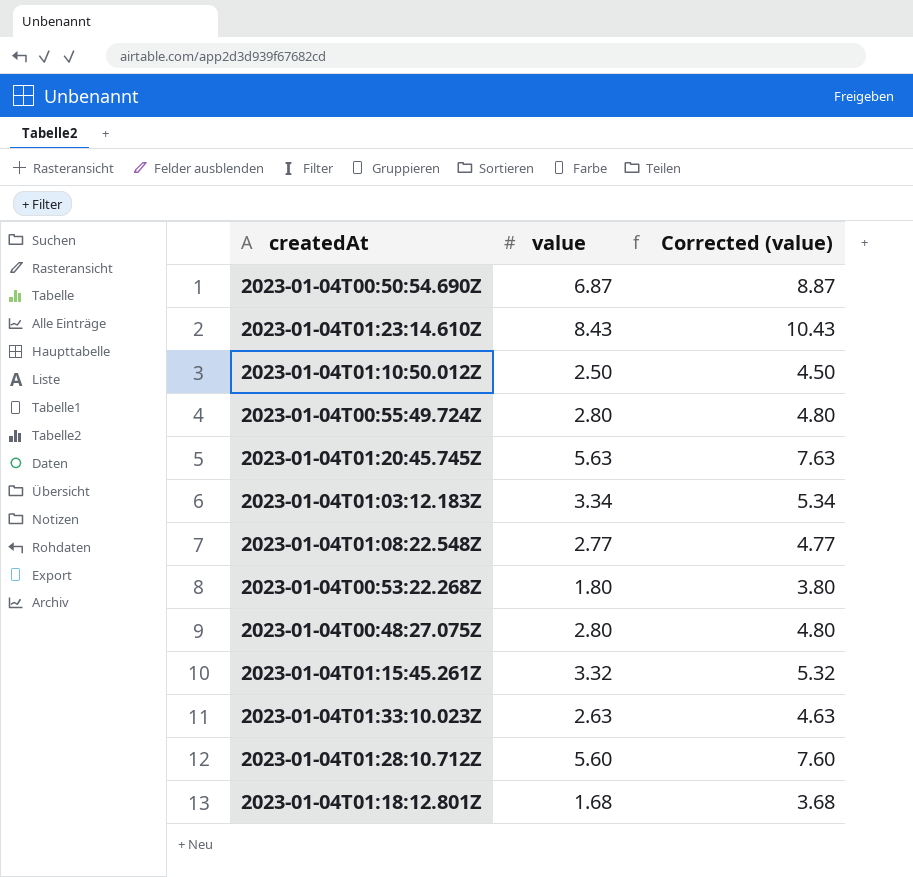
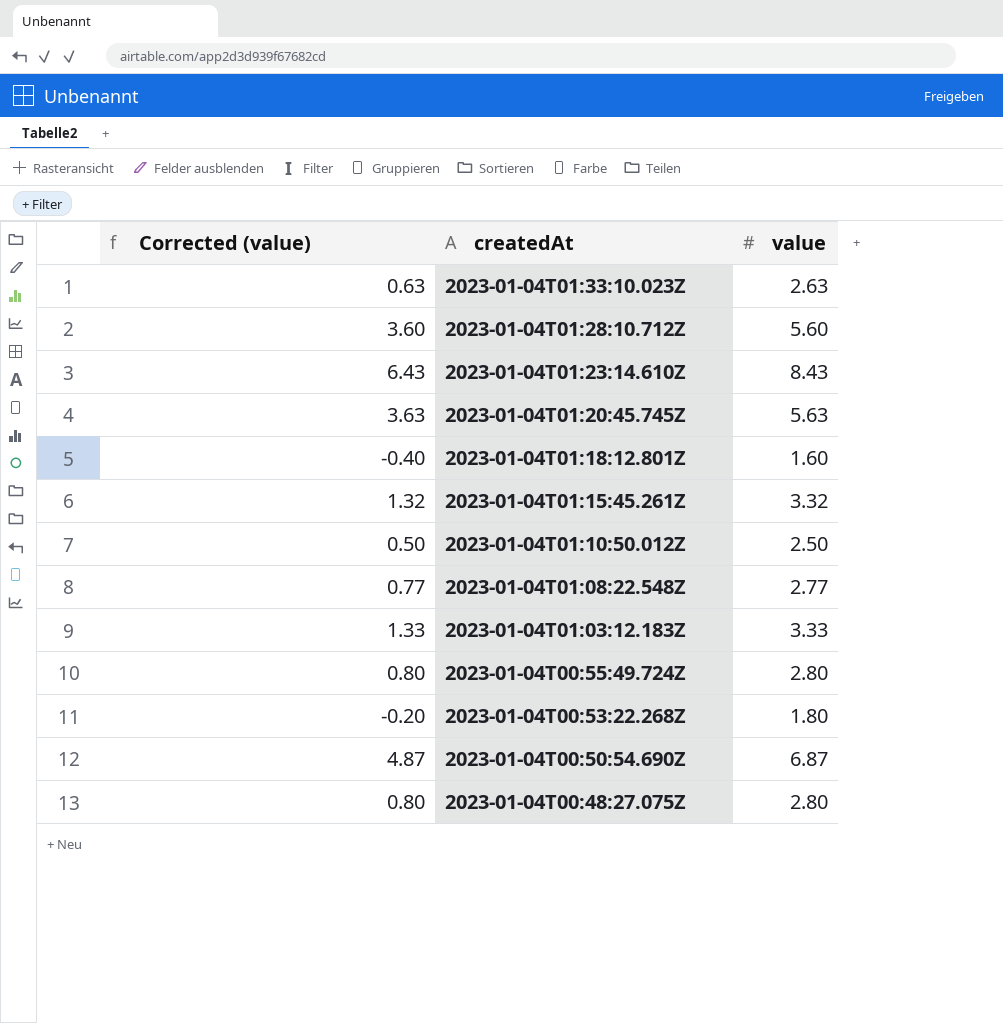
row order: none -> createdAt descending
column Corrected (value) | formula: [value] + 2 -> [value] - 2
column Corrected (value) | position: 3 -> 1
2023-01-04T01:18:12.801Z | value: 1.68 -> 1.60
2023-01-04T01:03:12.183Z | value: 3.34 -> 3.33

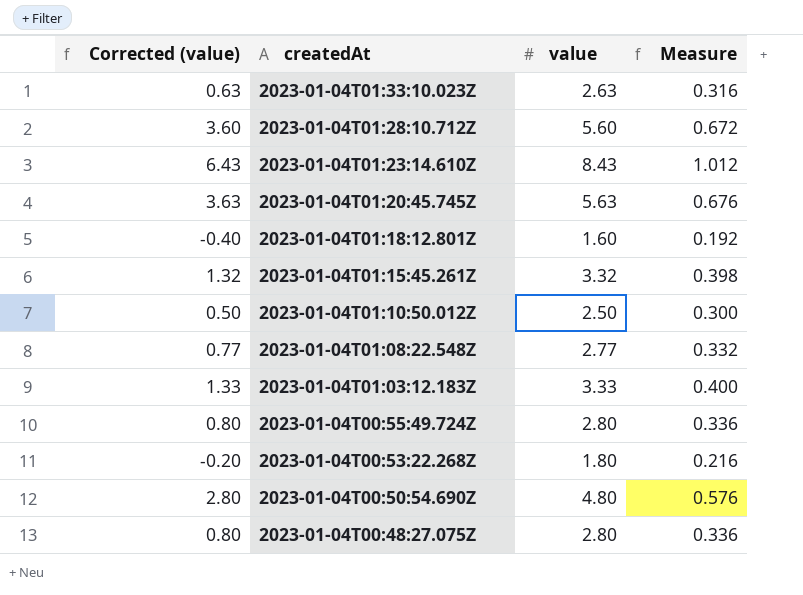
column Measure | formula: none -> [value] * 0.12
2023-01-04T00:50:54.690Z | Corrected (value): 4.87 -> 2.80
2023-01-04T00:50:54.690Z | value: 6.87 -> 4.80

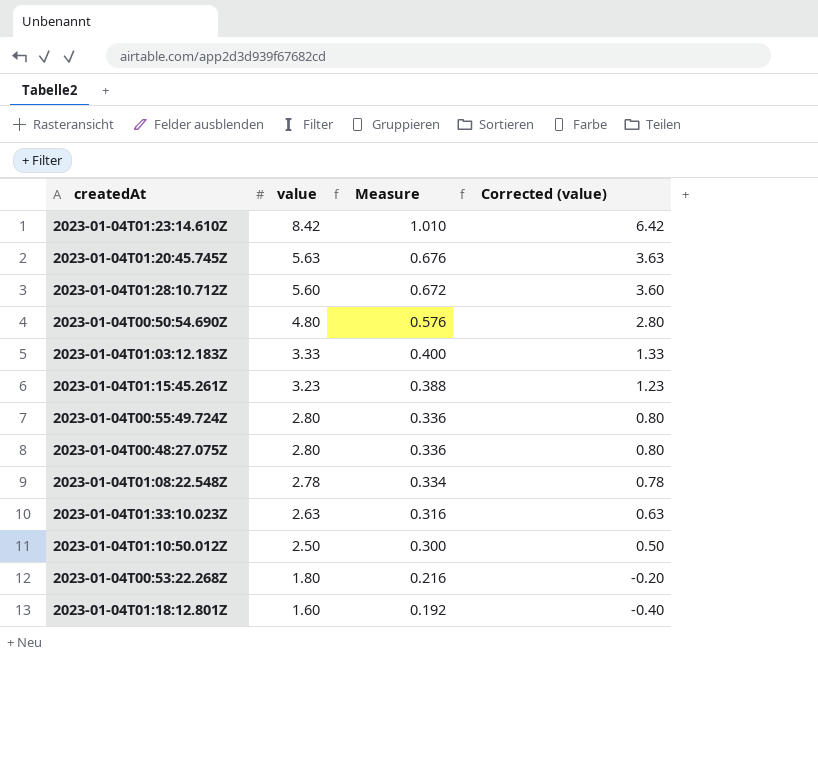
row order: createdAt descending -> value descending
column Corrected (value) | position: 1 -> 4
2023-01-04T01:23:14.610Z | value: 8.43 -> 8.42
2023-01-04T01:23:14.610Z | Measure: 1.012 -> 1.010
2023-01-04T01:23:14.610Z | Corrected (value): 6.43 -> 6.42
2023-01-04T01:15:45.261Z | value: 3.32 -> 3.23
2023-01-04T01:15:45.261Z | Measure: 0.398 -> 0.388
2023-01-04T01:15:45.261Z | Corrected (value): 1.32 -> 1.23
2023-01-04T01:08:22.548Z | value: 2.77 -> 2.78
2023-01-04T01:08:22.548Z | Measure: 0.332 -> 0.334
2023-01-04T01:08:22.548Z | Corrected (value): 0.77 -> 0.78

